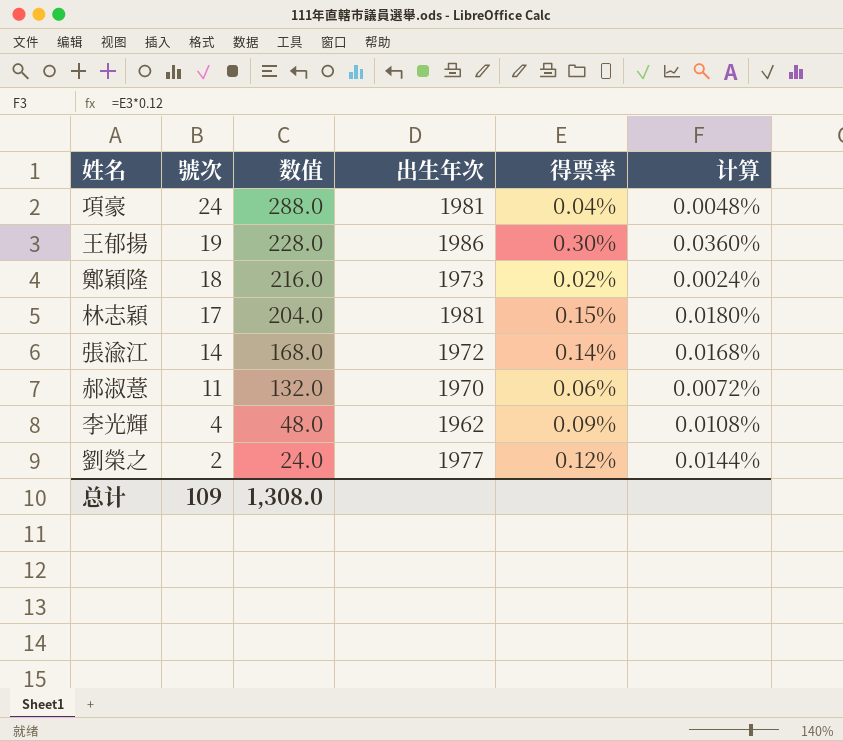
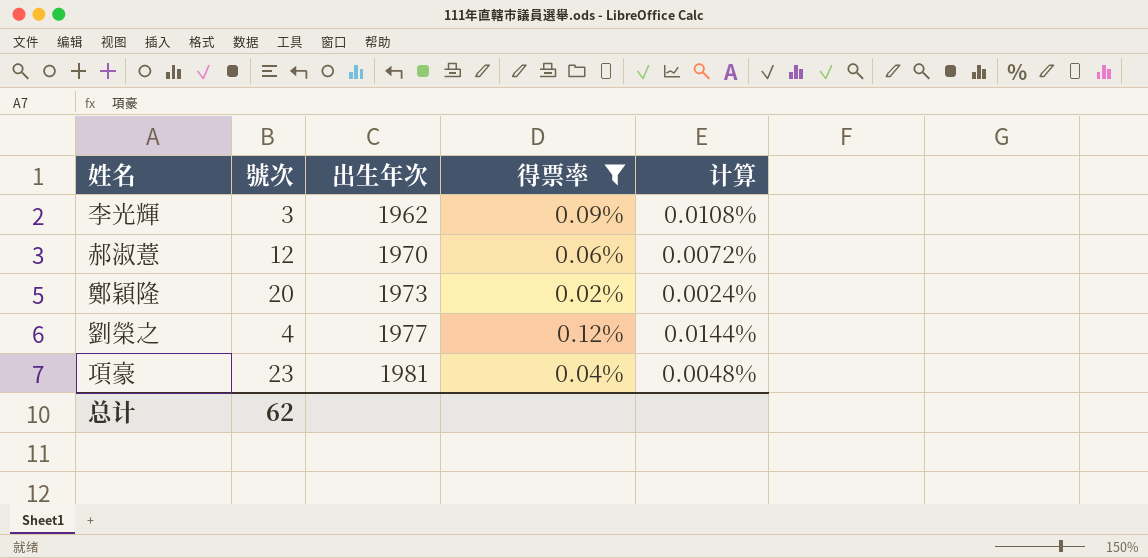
filter: none -> 得票率 <= 0.12%
row order: 號次 descending -> 出生年次 ascending
column 数值 | formula: [號次] * 12 -> none
李光輝 | 號次: 4 -> 3
郝淑薏 | 號次: 11 -> 12
鄭穎隆 | 號次: 18 -> 20
劉榮之 | 號次: 2 -> 4
項豪 | 號次: 24 -> 23
总计 | 號次: 109 -> 62

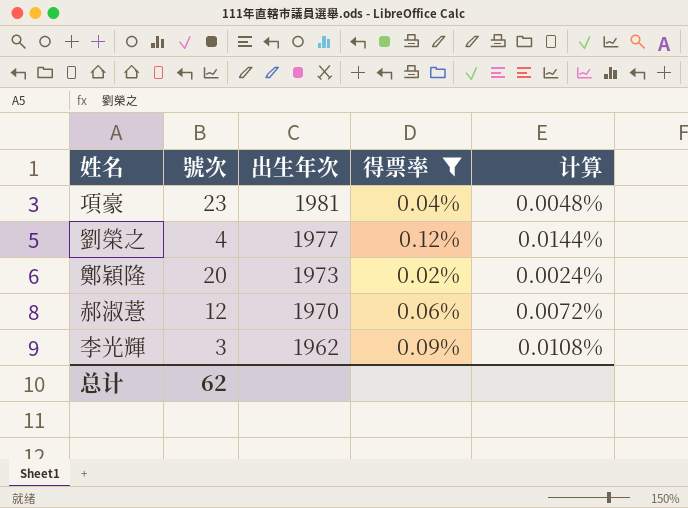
row order: 出生年次 ascending -> 出生年次 descending

